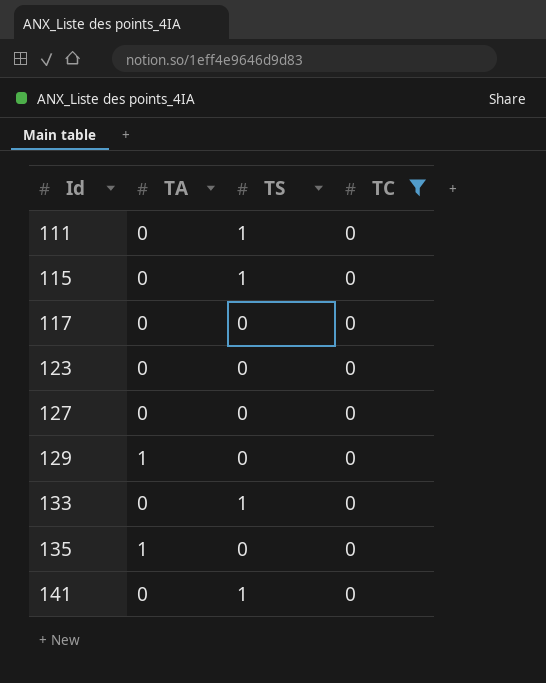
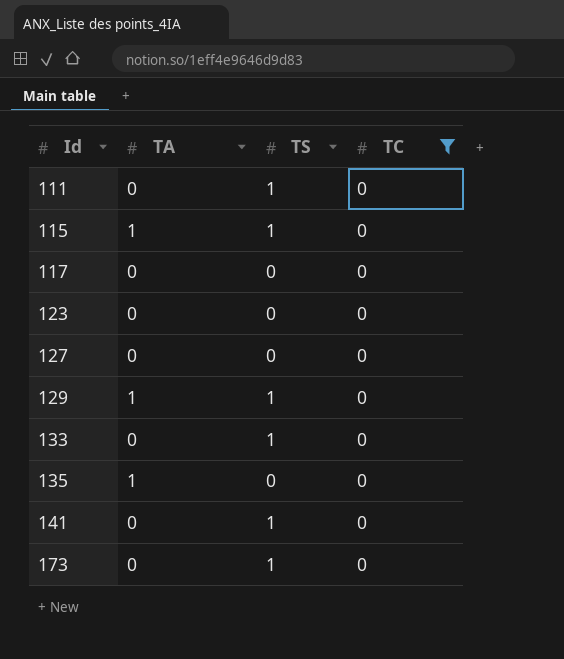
115 | TA: 0 -> 1
129 | TS: 0 -> 1
row 173: none -> 0 | 1 | 0

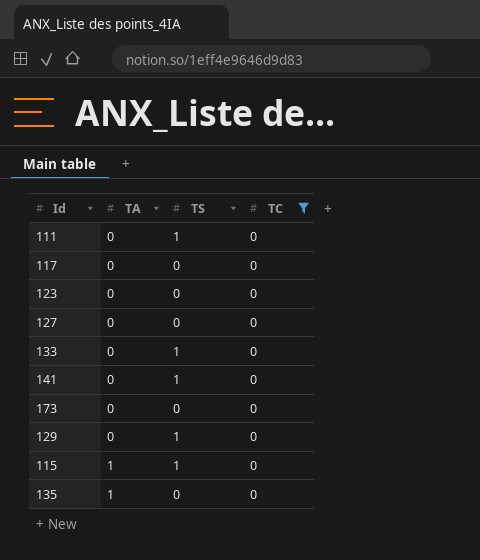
row order: Id ascending -> TA ascending
173 | TS: 1 -> 0
129 | TA: 1 -> 0

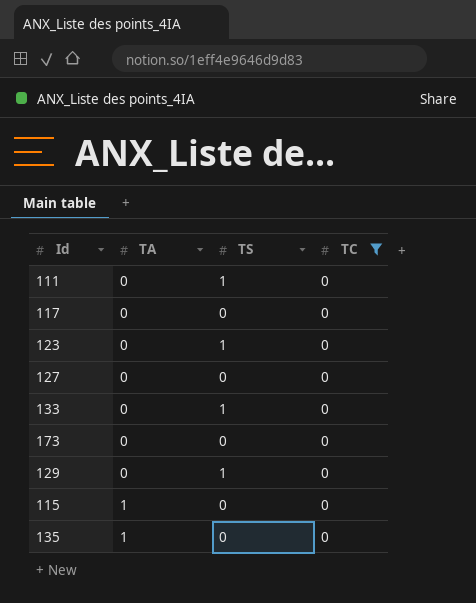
row 141: 0 | 1 | 0 -> none
123 | TS: 0 -> 1
115 | TS: 1 -> 0

